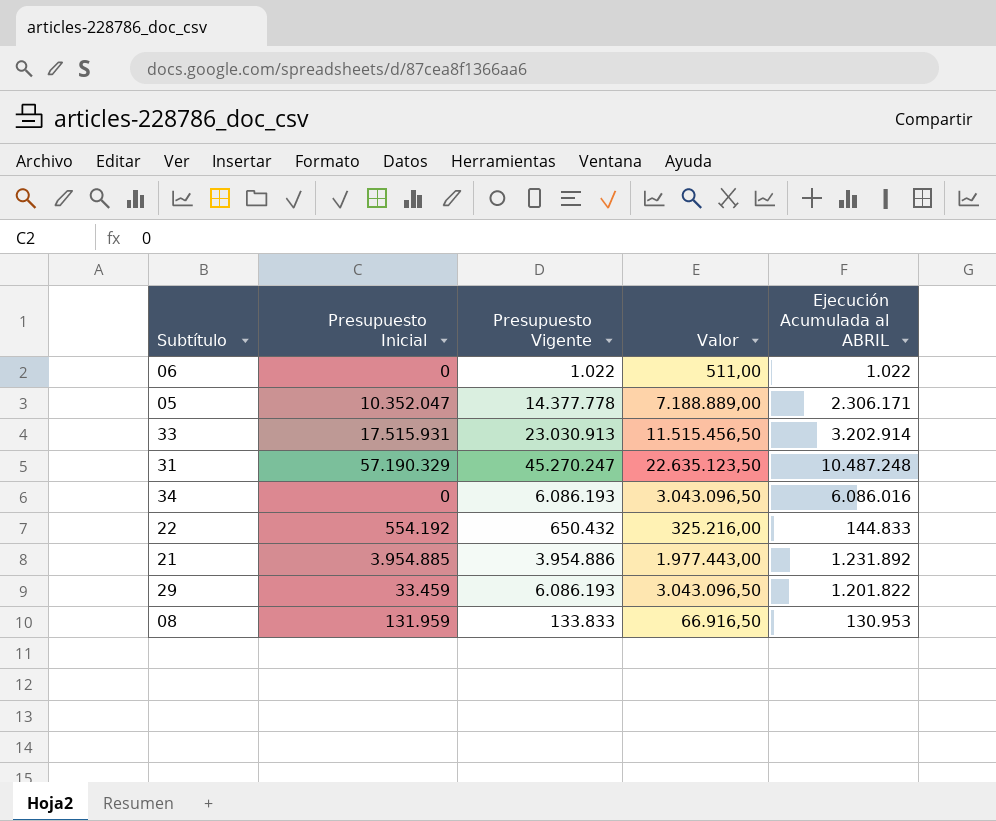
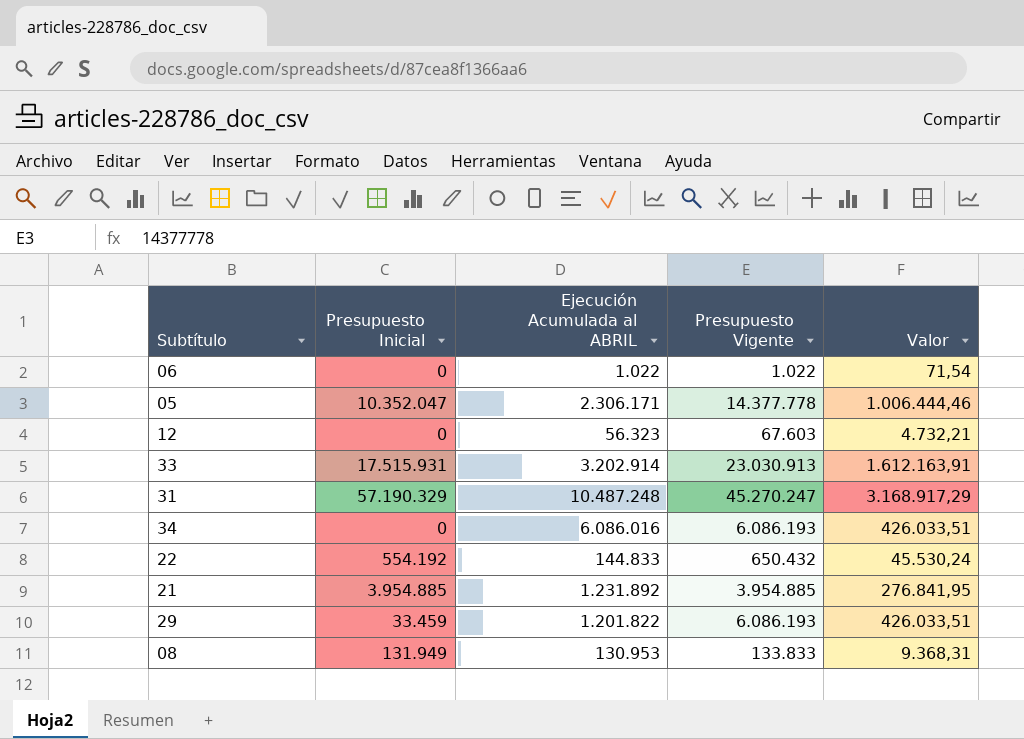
column Ejecución Acumulada al ABRIL | position: 5 -> 3
column Valor | formula: [Presupuesto Vigente] * 0,5 -> [Presupuesto Vigente] * 0,07
row 12: none -> 0 | 56.323 | 67.603 | 4.732,21
21 | Presupuesto Vigente: 3.954.886 -> 3.954.885
08 | Presupuesto Inicial: 131.959 -> 131.949

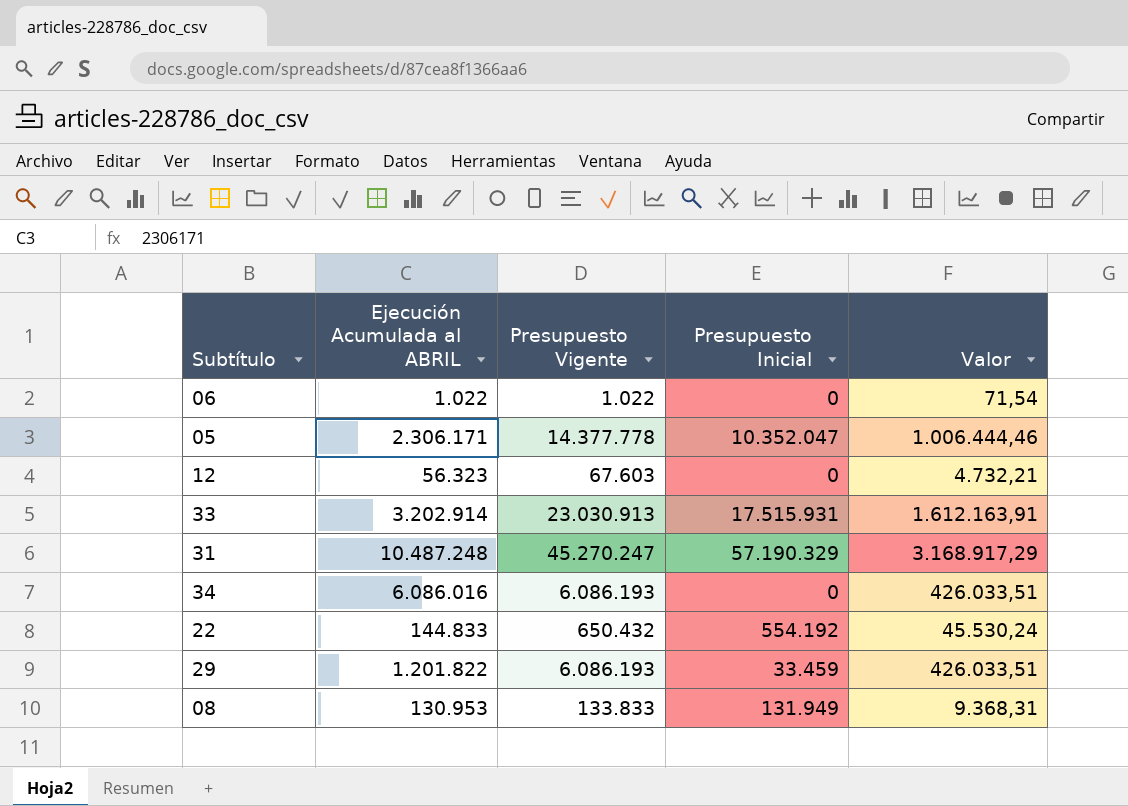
column Presupuesto Inicial | position: 2 -> 4
row 21: 3.954.885 | 1.231.892 | 3.954.885 | 276.841,95 -> none

